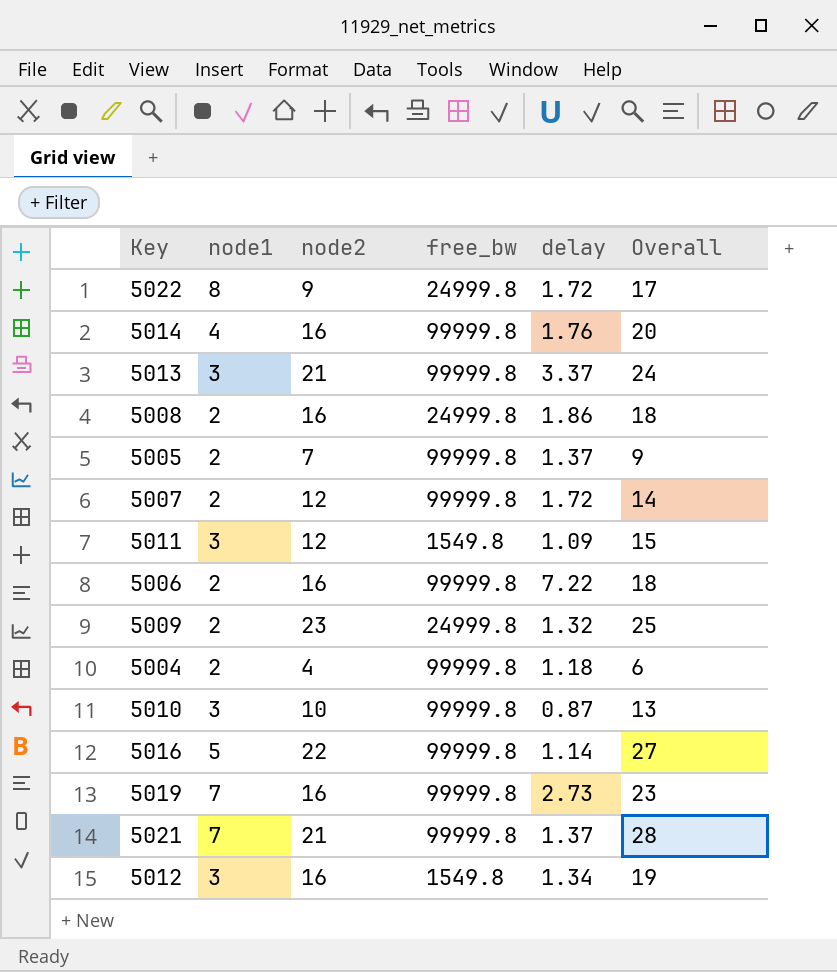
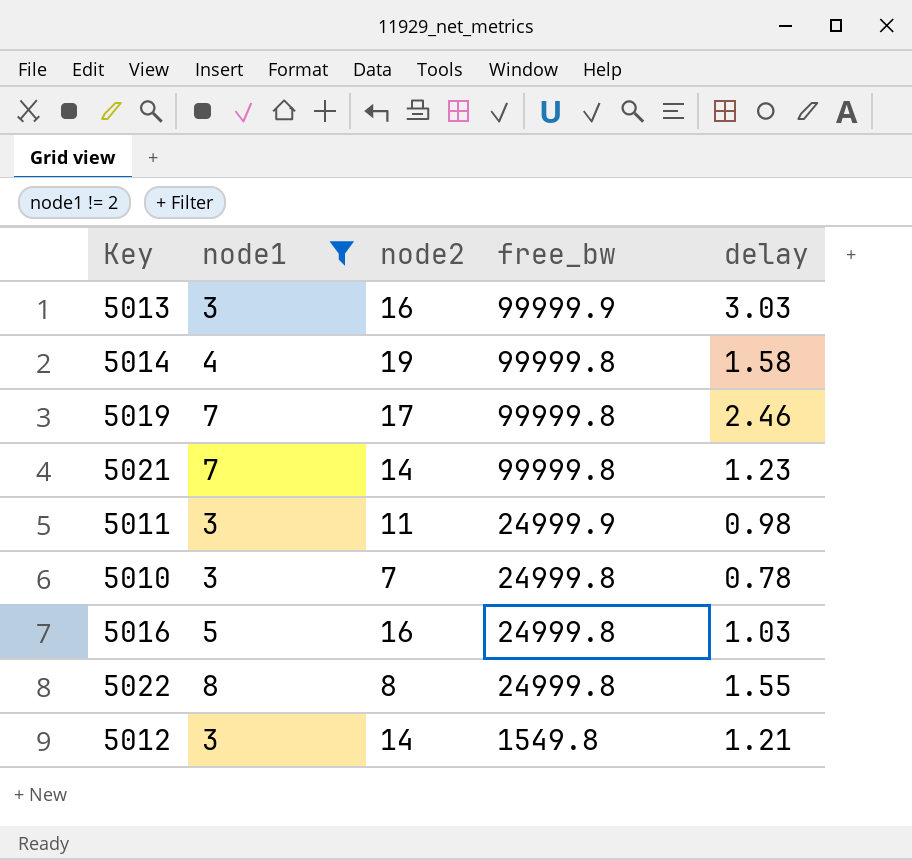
filter: none -> node1 != 2
row order: none -> free_bw descending
column Overall | formula: [node1] + [node2] -> none
5013 | node2: 21 -> 16
5013 | free_bw: 99999.8 -> 99999.9
5013 | delay: 3.37 -> 3.03
5014 | node2: 16 -> 19
5014 | delay: 1.76 -> 1.58
5019 | node2: 16 -> 17
5019 | delay: 2.73 -> 2.46
5021 | node2: 21 -> 14
5021 | delay: 1.37 -> 1.23
5011 | node2: 12 -> 11
5011 | free_bw: 1549.8 -> 24999.9
5011 | delay: 1.09 -> 0.98
5010 | node2: 10 -> 7
5010 | free_bw: 99999.8 -> 24999.8
5010 | delay: 0.87 -> 0.78
5016 | node2: 22 -> 16
5016 | free_bw: 99999.8 -> 24999.8
5016 | delay: 1.14 -> 1.03
5022 | node2: 9 -> 8
5022 | delay: 1.72 -> 1.55
5012 | node2: 16 -> 14
5012 | delay: 1.34 -> 1.21

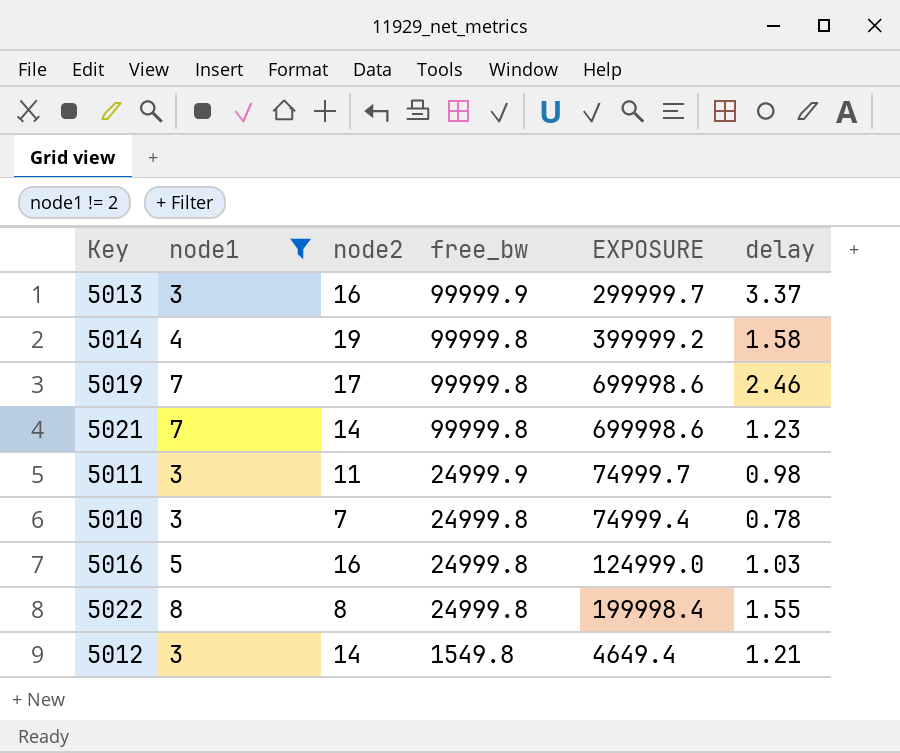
column EXPOSURE | formula: none -> [node1] * [free_bw]
5013 | delay: 3.03 -> 3.37

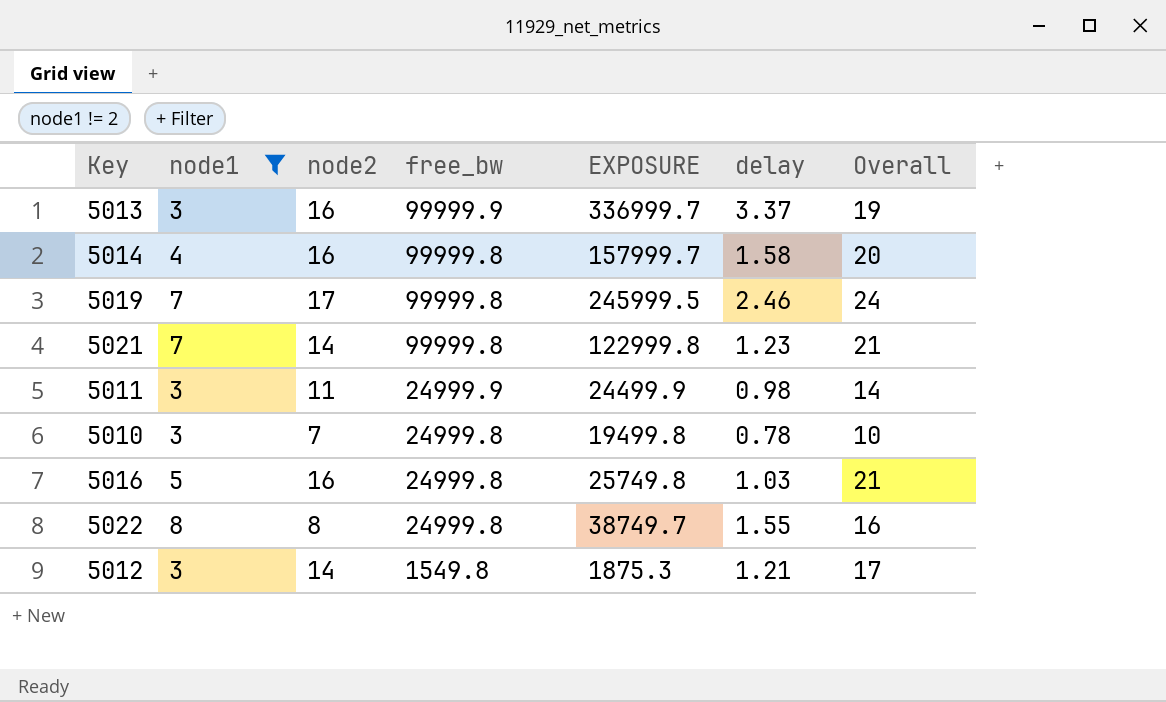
column EXPOSURE | formula: [node1] * [free_bw] -> [free_bw] * [delay]
column Overall | formula: none -> [node1] + [node2]
5014 | node2: 19 -> 16

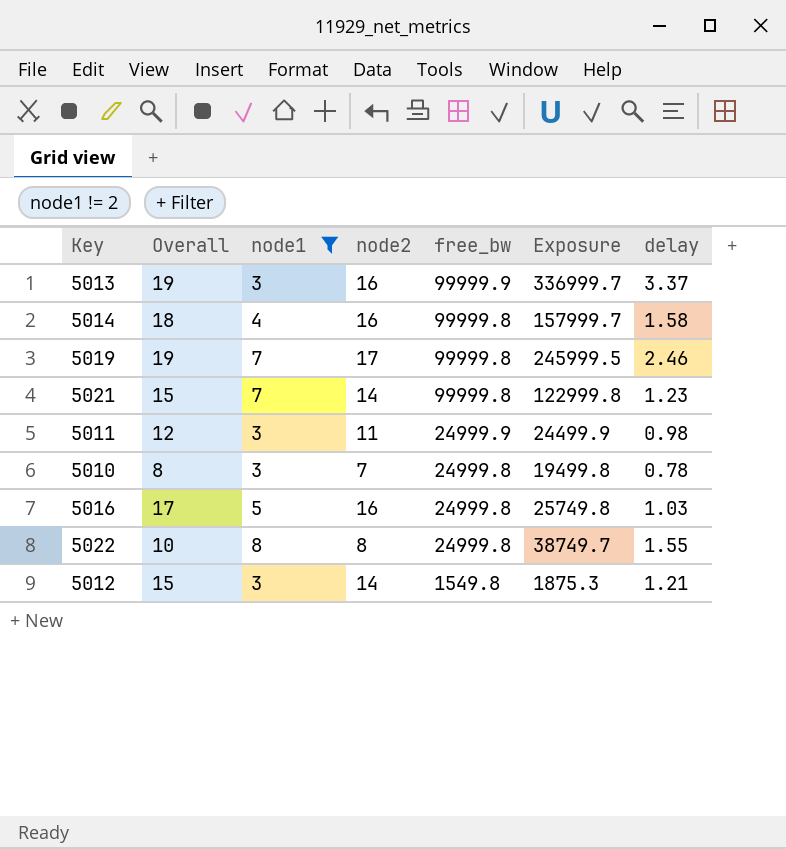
column Overall | formula: [node1] + [node2] -> [node2] + [delay]
column Overall | position: 7 -> 2
column name: EXPOSURE -> Exposure

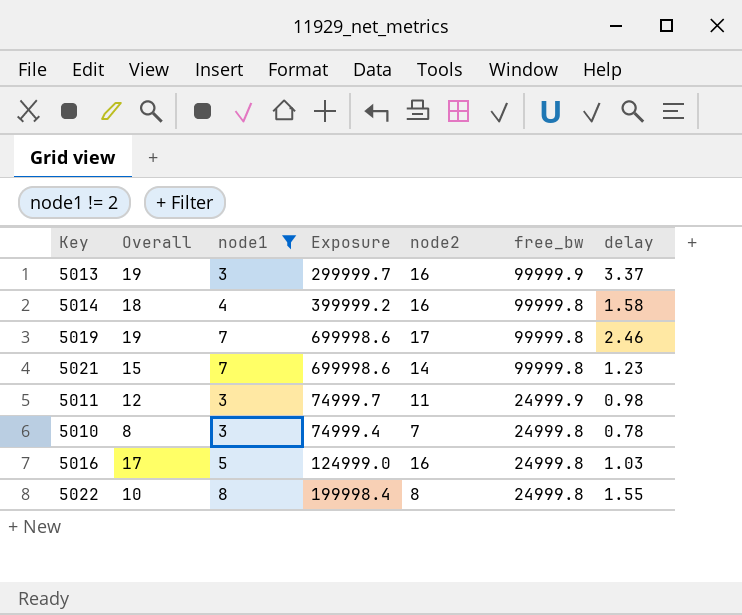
column Exposure | formula: [free_bw] * [delay] -> [node1] * [free_bw]
column Exposure | position: 6 -> 4
row 5012: 15 | 3 | 14 | 1549.8 | 1875.3 | 1.21 -> none

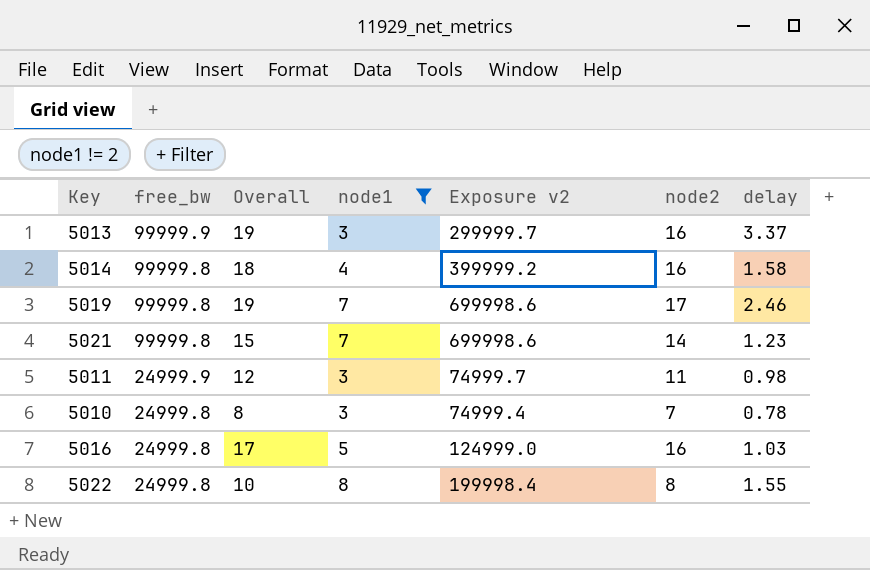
column free_bw | position: 6 -> 2
column name: Exposure -> Exposure v2

